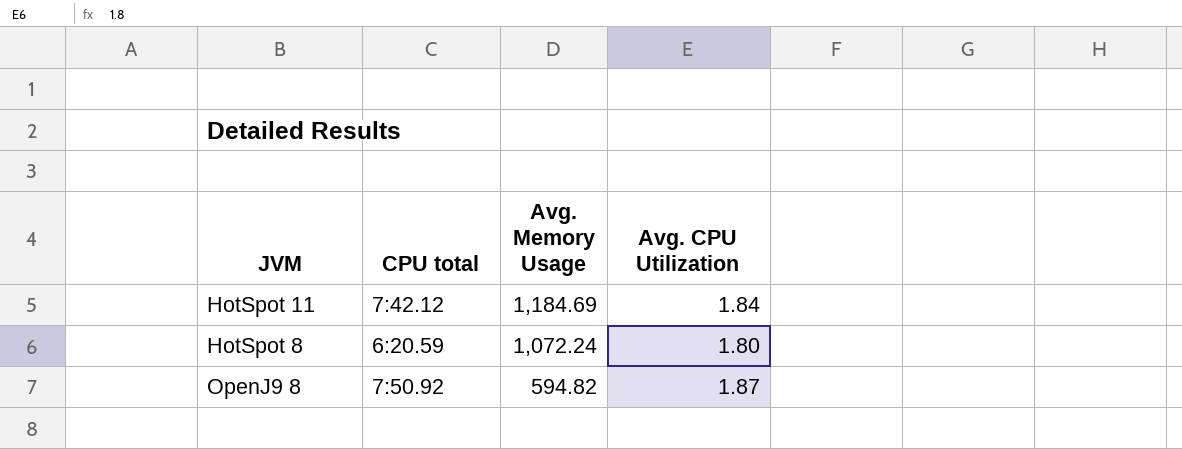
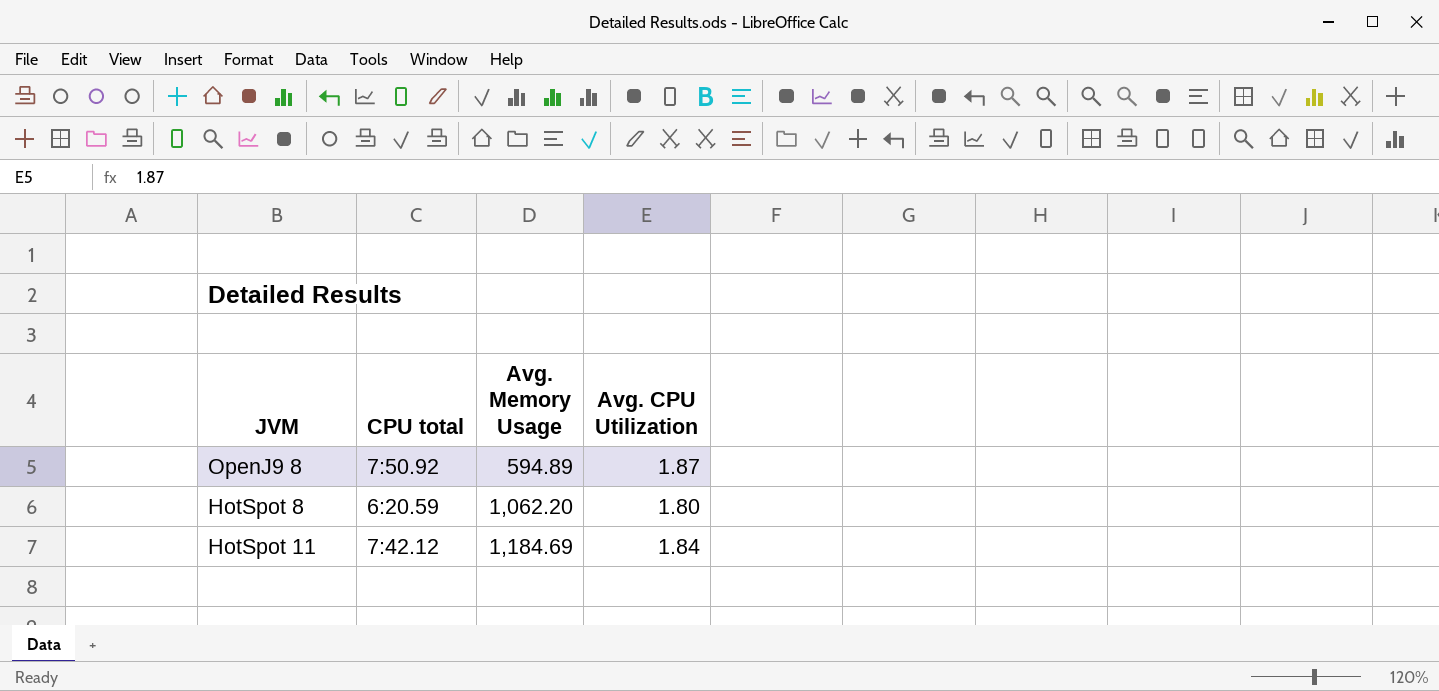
row order: Avg. Memory Usage descending -> Avg. Memory Usage ascending
OpenJ9 8 | Avg. Memory Usage: 594.82 -> 594.89
HotSpot 8 | Avg. Memory Usage: 1,072.24 -> 1,062.20

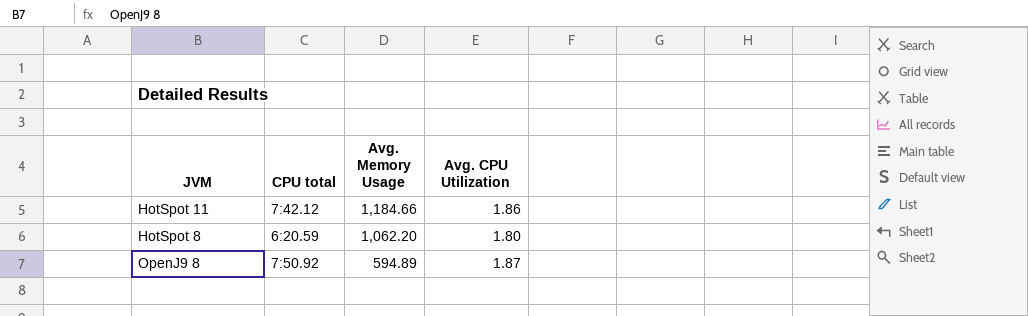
row order: Avg. Memory Usage ascending -> Avg. Memory Usage descending
HotSpot 11 | Avg. Memory Usage: 1,184.69 -> 1,184.66
HotSpot 11 | Avg. CPU Utilization: 1.84 -> 1.86

